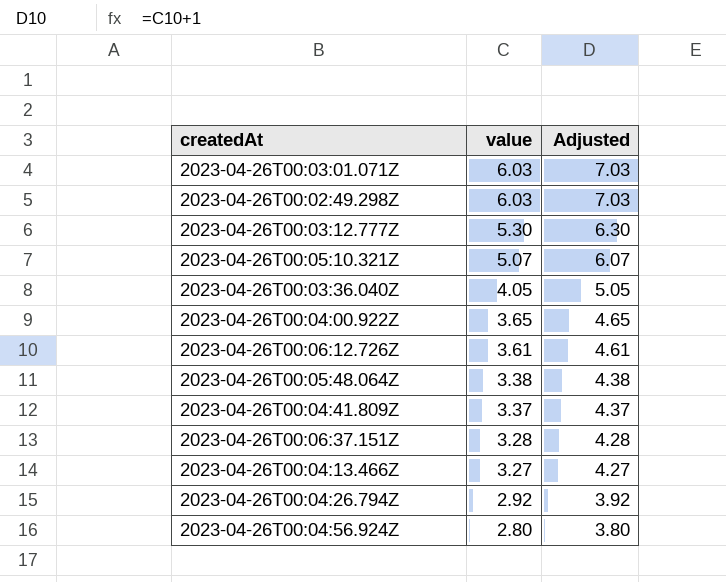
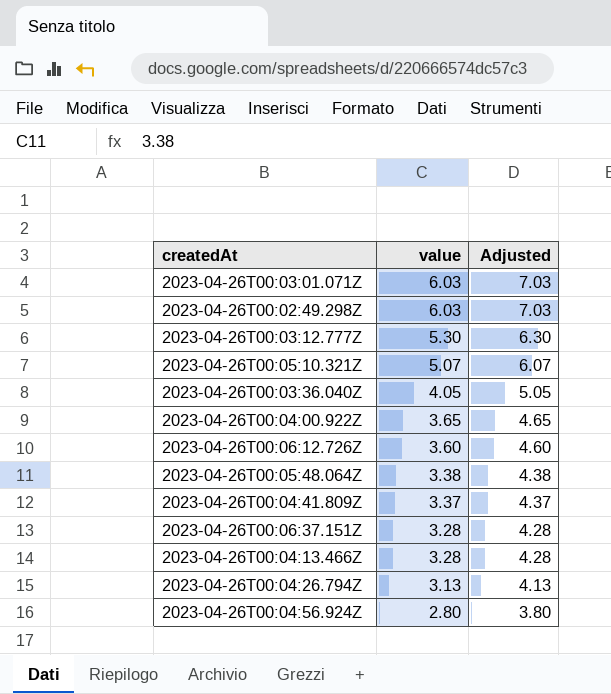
2023-04-26T00:06:12.726Z | value: 3.61 -> 3.60
2023-04-26T00:06:12.726Z | Adjusted: 4.61 -> 4.60
2023-04-26T00:04:13.466Z | value: 3.27 -> 3.28
2023-04-26T00:04:13.466Z | Adjusted: 4.27 -> 4.28
2023-04-26T00:04:26.794Z | value: 2.92 -> 3.13
2023-04-26T00:04:26.794Z | Adjusted: 3.92 -> 4.13

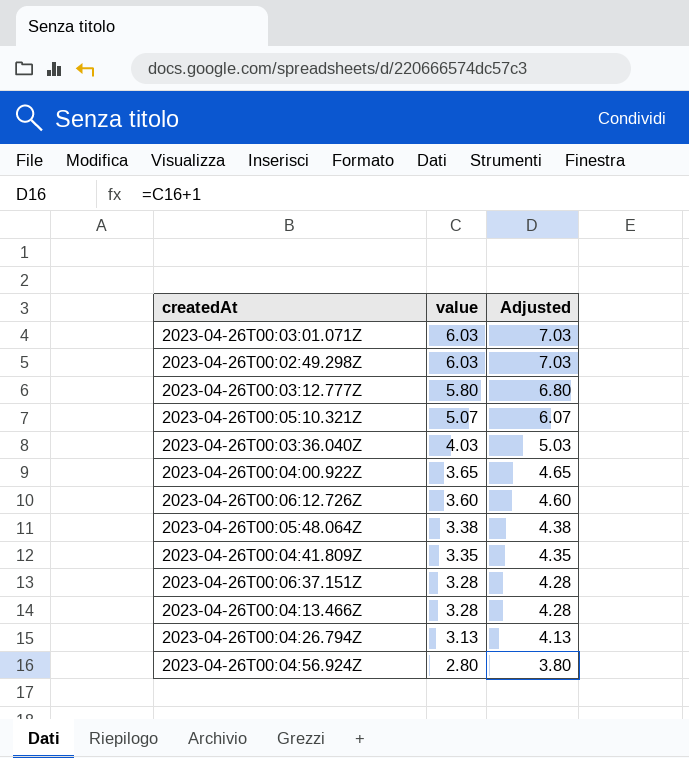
2023-04-26T00:03:12.777Z | value: 5.30 -> 5.80
2023-04-26T00:03:12.777Z | Adjusted: 6.30 -> 6.80
2023-04-26T00:03:36.040Z | value: 4.05 -> 4.03
2023-04-26T00:03:36.040Z | Adjusted: 5.05 -> 5.03
2023-04-26T00:04:41.809Z | value: 3.37 -> 3.35
2023-04-26T00:04:41.809Z | Adjusted: 4.37 -> 4.35

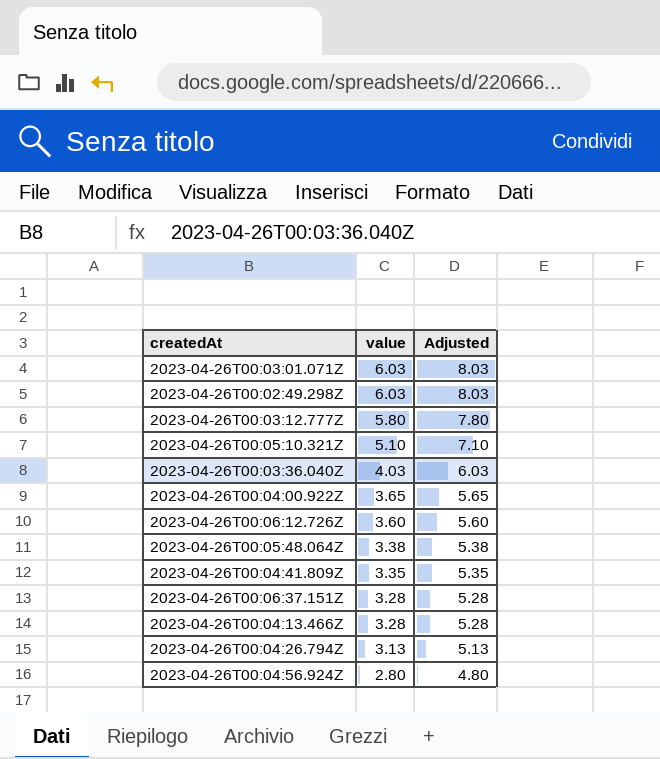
column Adjusted | formula: [value] + 1 -> [value] + 2
2023-04-26T00:05:10.321Z | value: 5.07 -> 5.10

